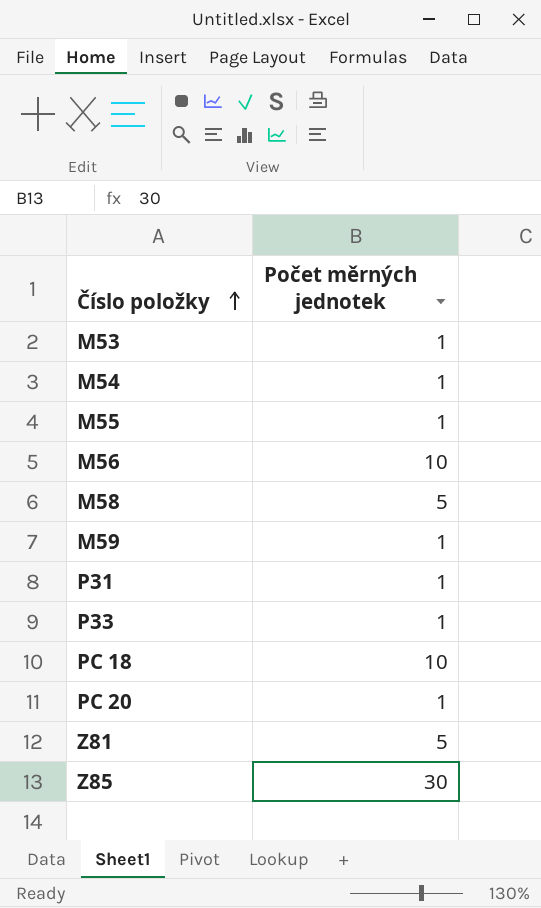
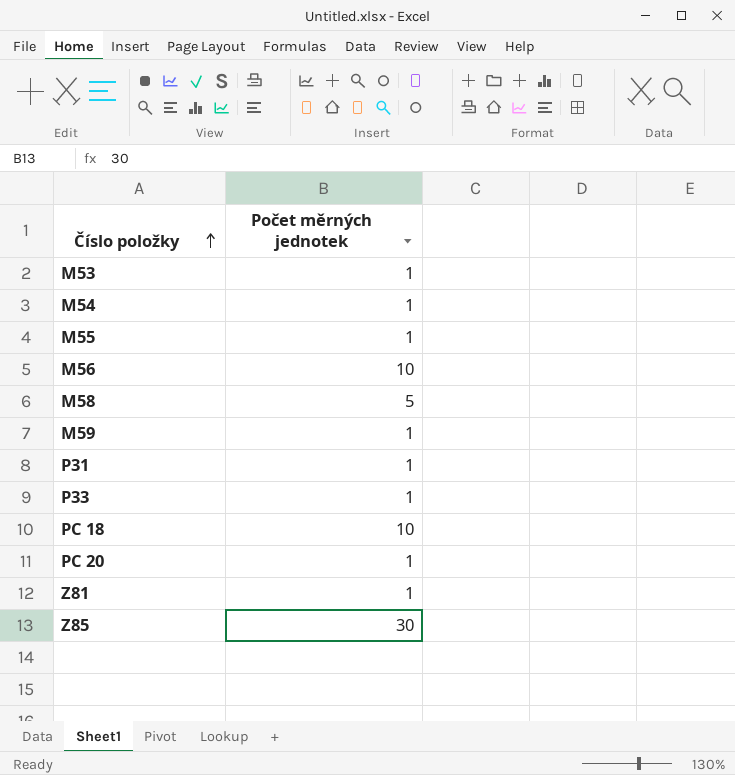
Z81 | Počet měrných jednotek: 5 -> 1

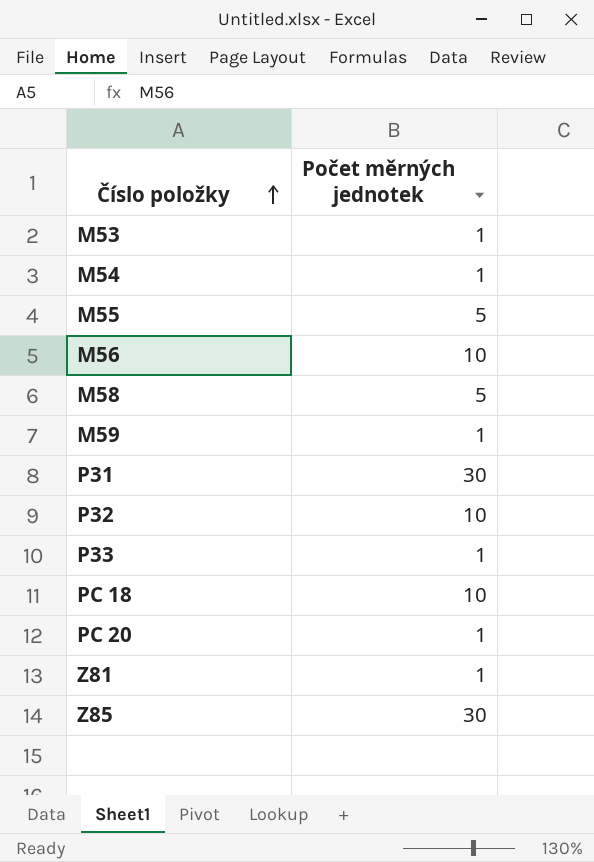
M55 | Počet měrných jednotek: 1 -> 5
P31 | Počet měrných jednotek: 1 -> 30
row P32: none -> 10

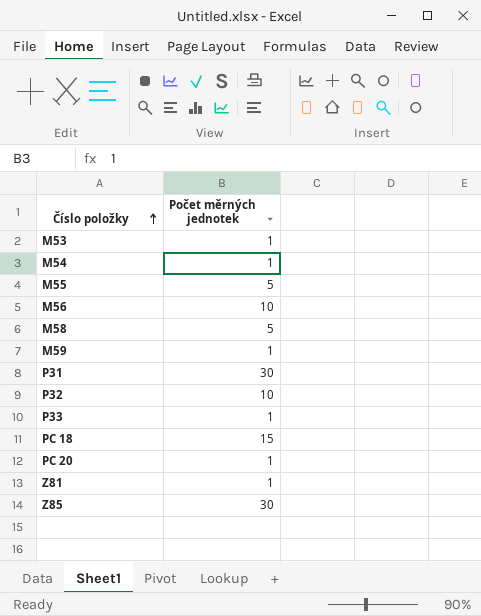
PC 18 | Počet měrných jednotek: 10 -> 15

